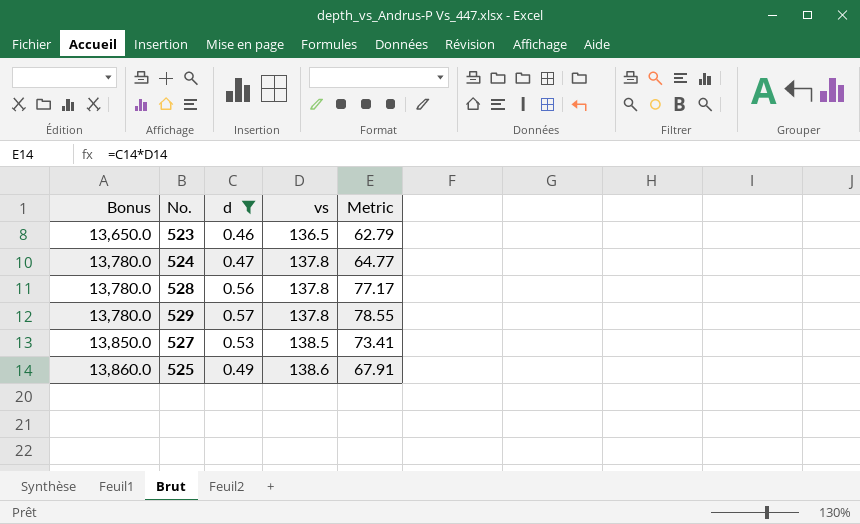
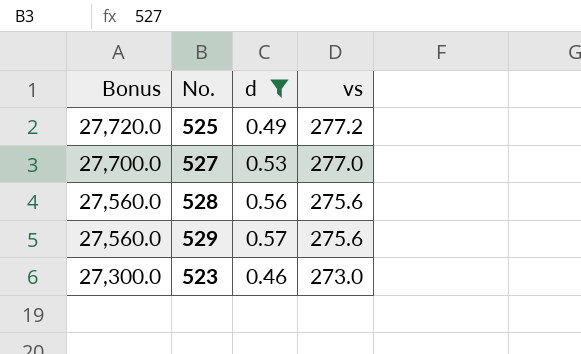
row order: Bonus ascending -> Bonus descending
column Metric | formula: [d] * [vs] -> none
row 524: 13,780.0 | 0.47 | 137.8 | 64.77 -> none
525 | Bonus: 13,860.0 -> 27,720.0
525 | vs: 138.6 -> 277.2
527 | Bonus: 13,850.0 -> 27,700.0
527 | vs: 138.5 -> 277.0
528 | Bonus: 13,780.0 -> 27,560.0
528 | vs: 137.8 -> 275.6
529 | Bonus: 13,780.0 -> 27,560.0
529 | vs: 137.8 -> 275.6
523 | Bonus: 13,650.0 -> 27,300.0
523 | vs: 136.5 -> 273.0

